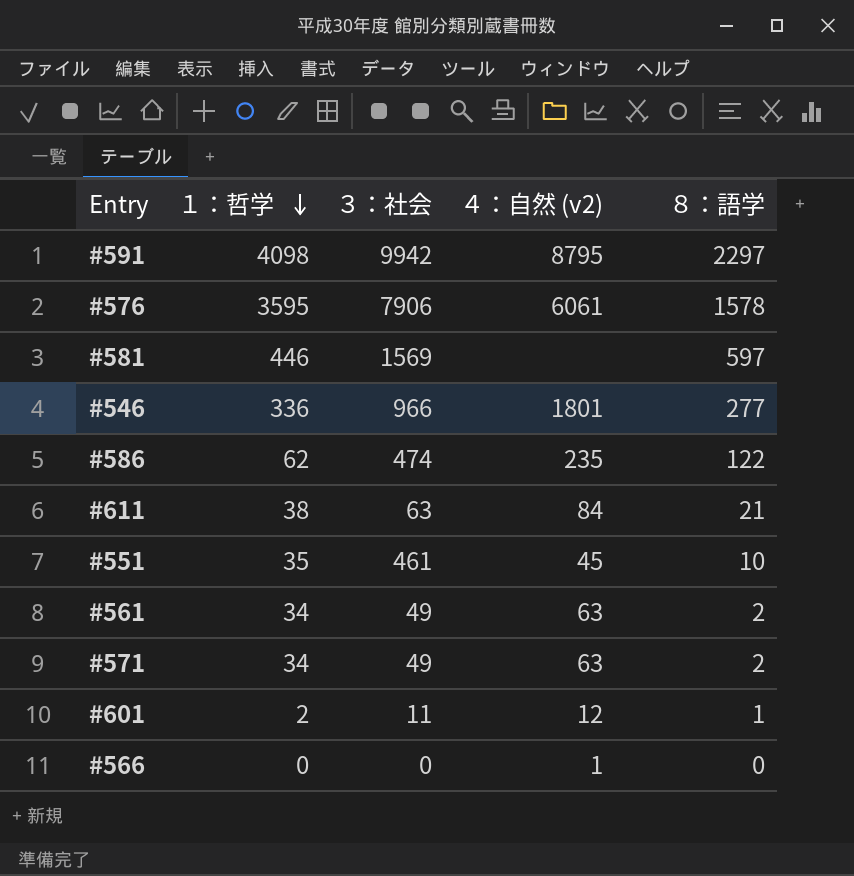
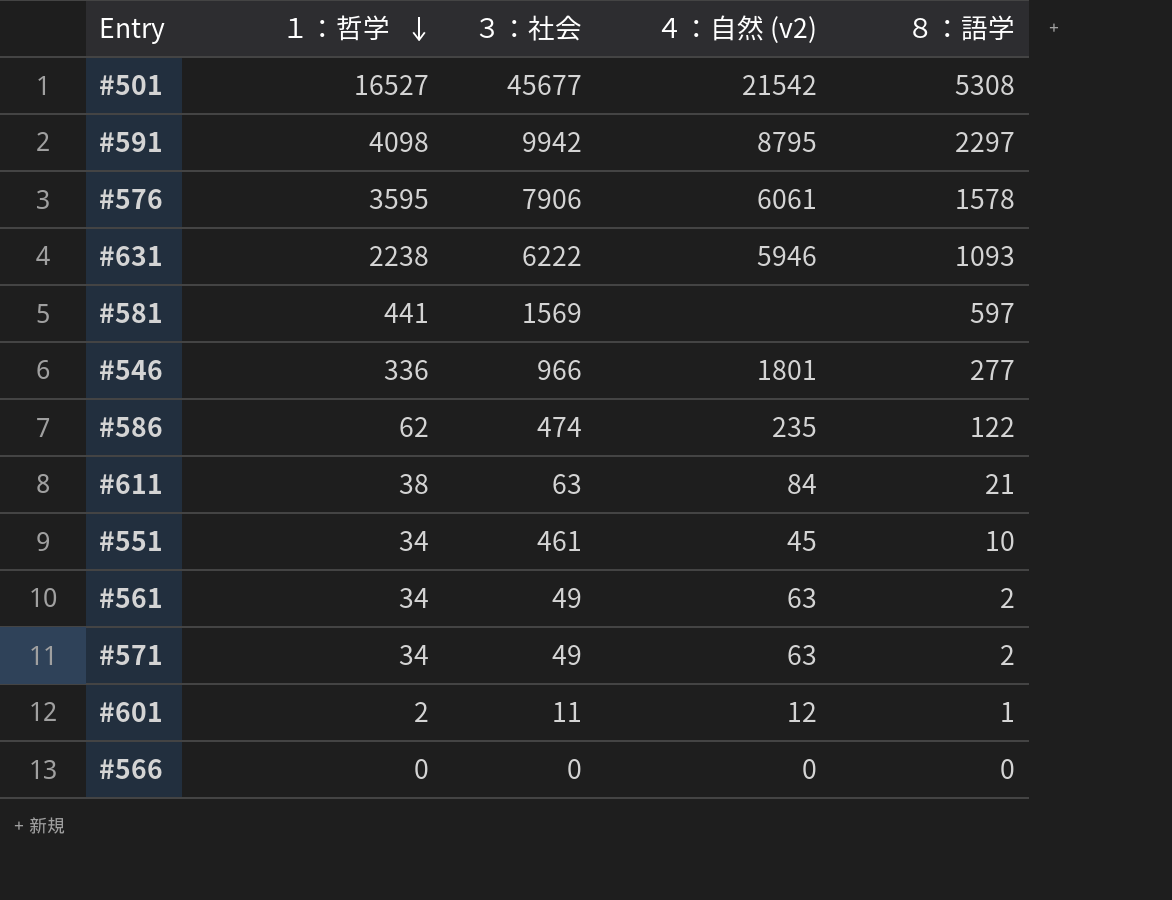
row #501: none -> 16527 | 45677 | 21542 | 5308
row #631: none -> 2238 | 6222 | 5946 | 1093
#581 | １：哲学: 446 -> 441
#551 | １：哲学: 35 -> 34
#566 | ４：自然 (v2): 1 -> 0

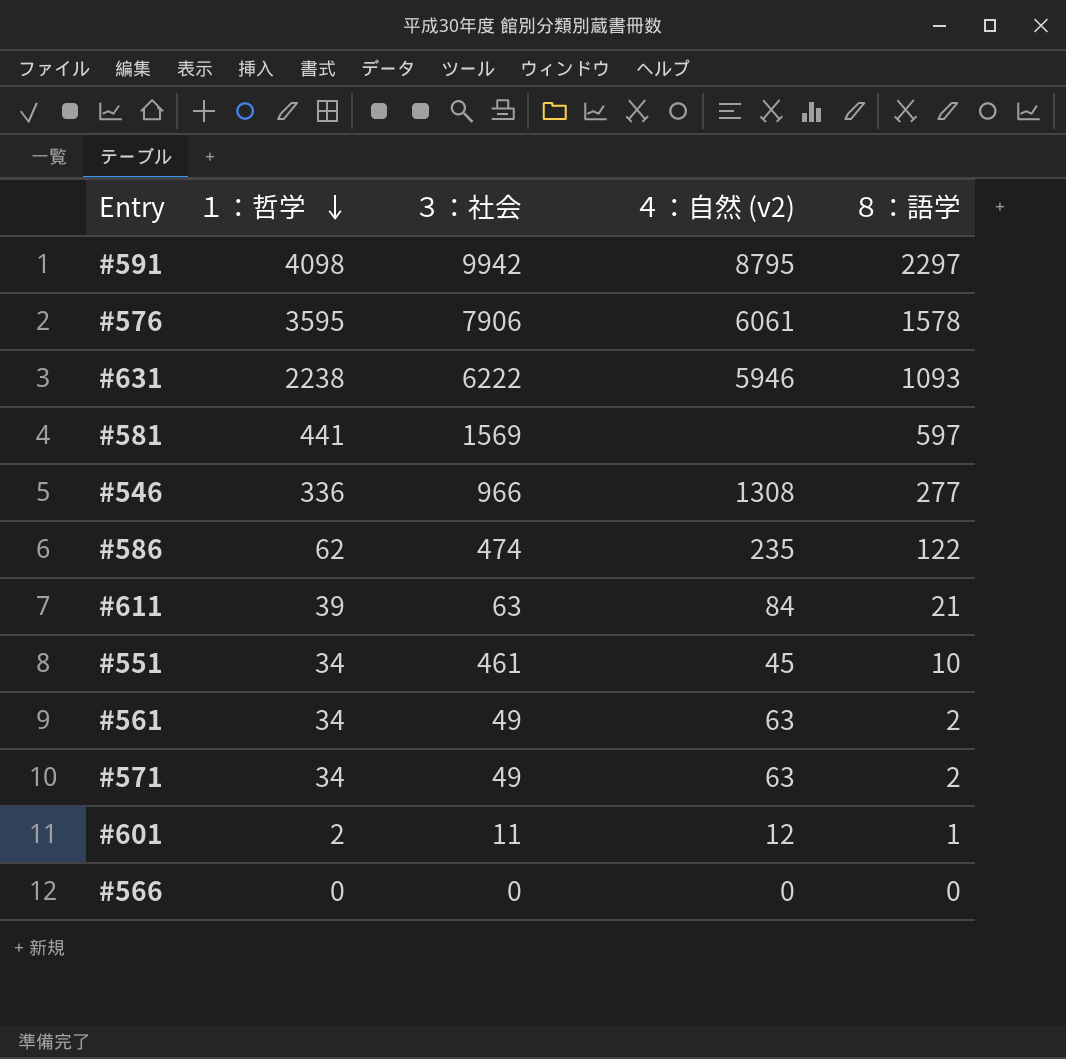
row #501: 16527 | 45677 | 21542 | 5308 -> none
#546 | ４：自然 (v2): 1801 -> 1308
#611 | １：哲学: 38 -> 39

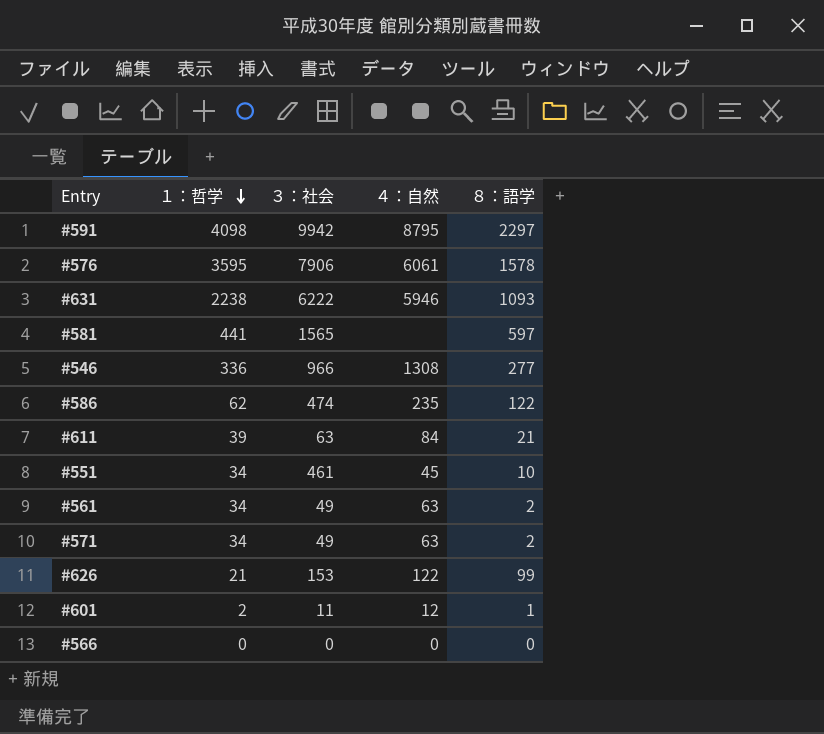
column name: ４：自然 (v2) -> ４：自然
#581 | ３：社会: 1569 -> 1565
row #626: none -> 21 | 153 | 122 | 99

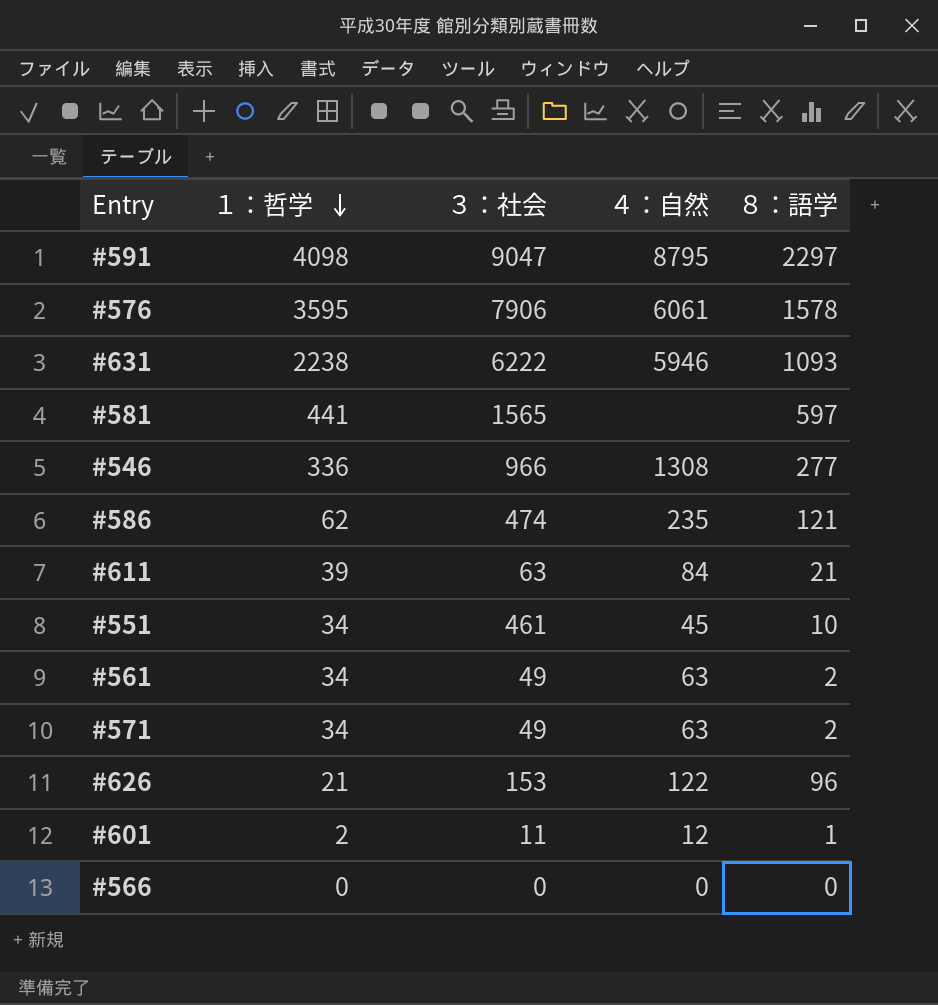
#591 | ３：社会: 9942 -> 9047
#586 | ８：語学: 122 -> 121
#626 | ８：語学: 99 -> 96

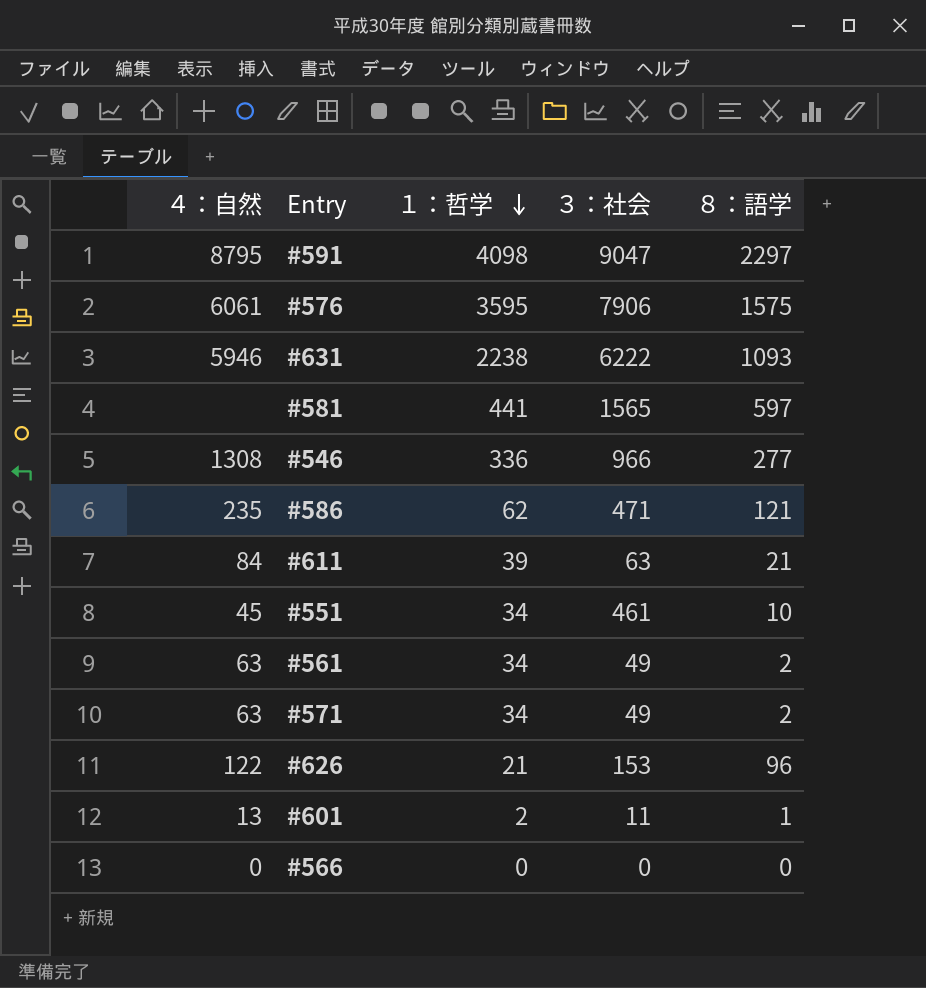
column ４：自然 | position: 4 -> 1
#576 | ８：語学: 1578 -> 1575
#586 | ３：社会: 474 -> 471
#601 | ４：自然: 12 -> 13

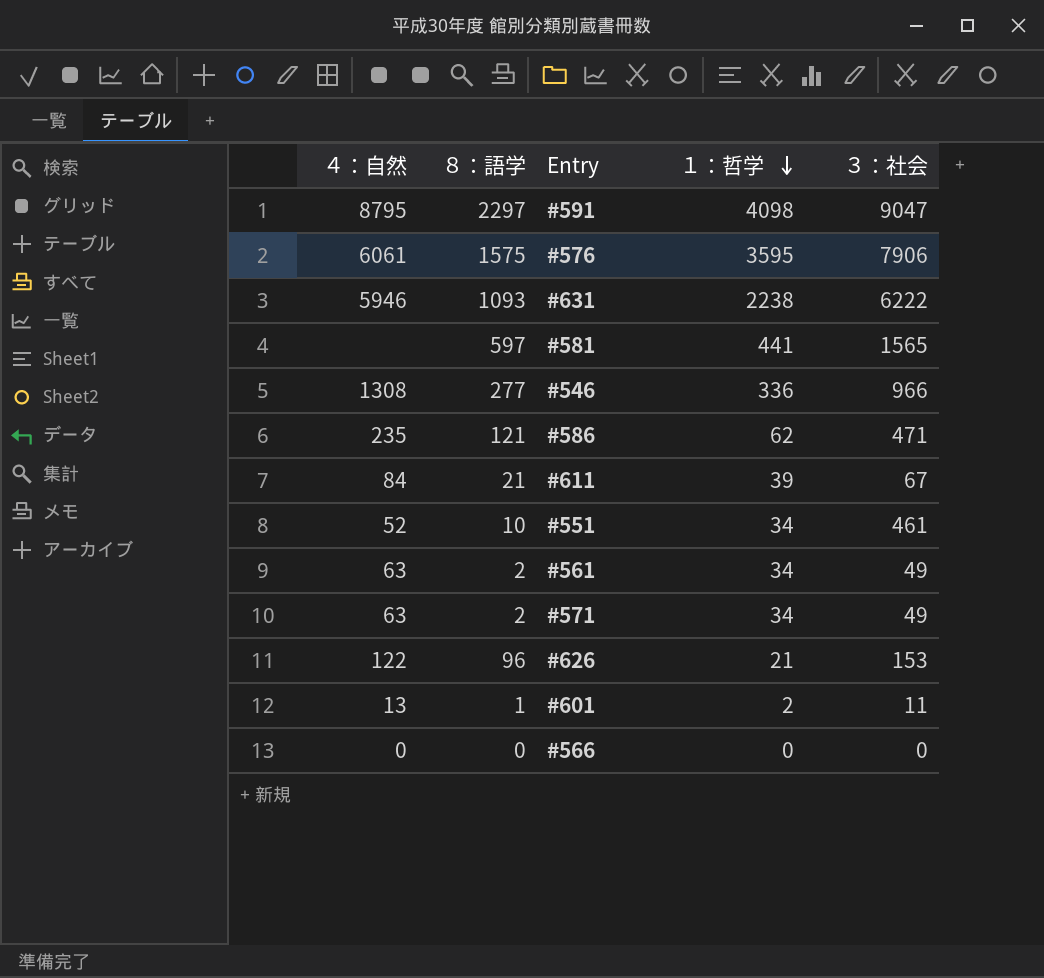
column ８：語学 | position: 5 -> 2
#611 | ３：社会: 63 -> 67
#551 | ４：自然: 45 -> 52

